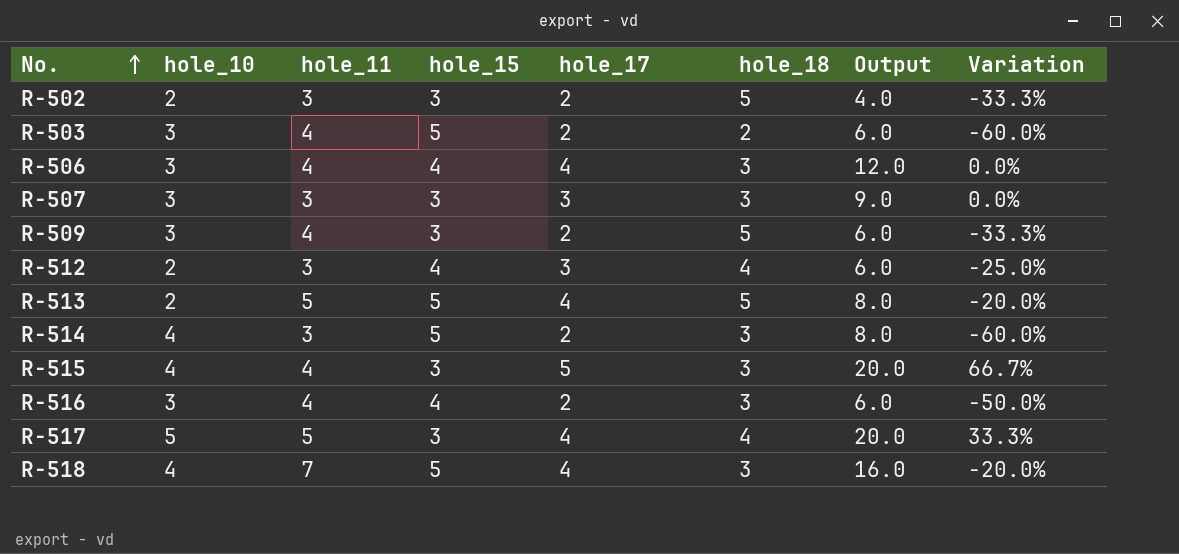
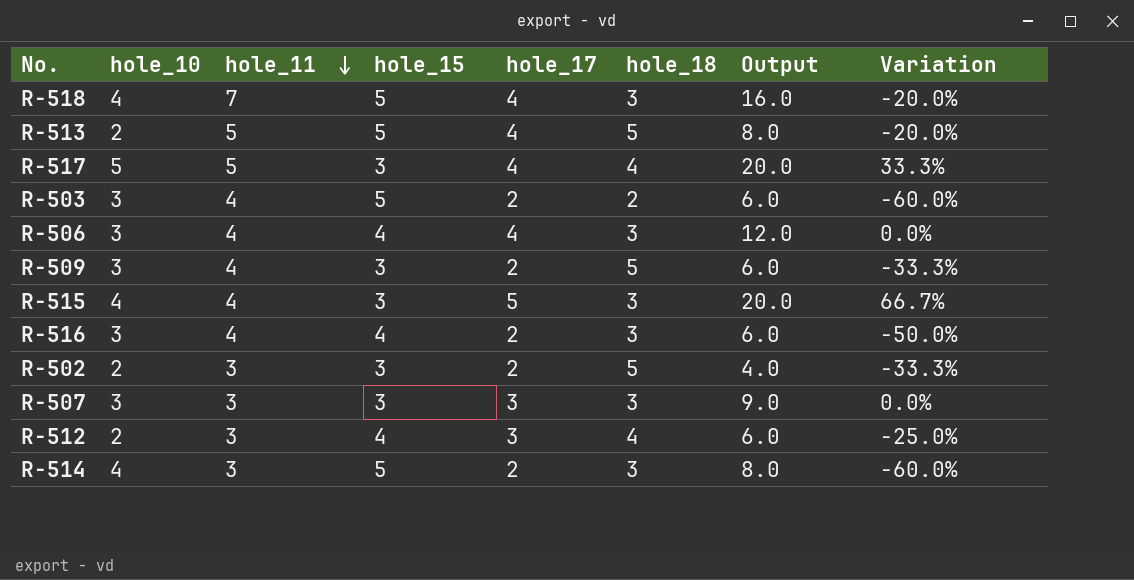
row order: No. ascending -> hole_11 descending

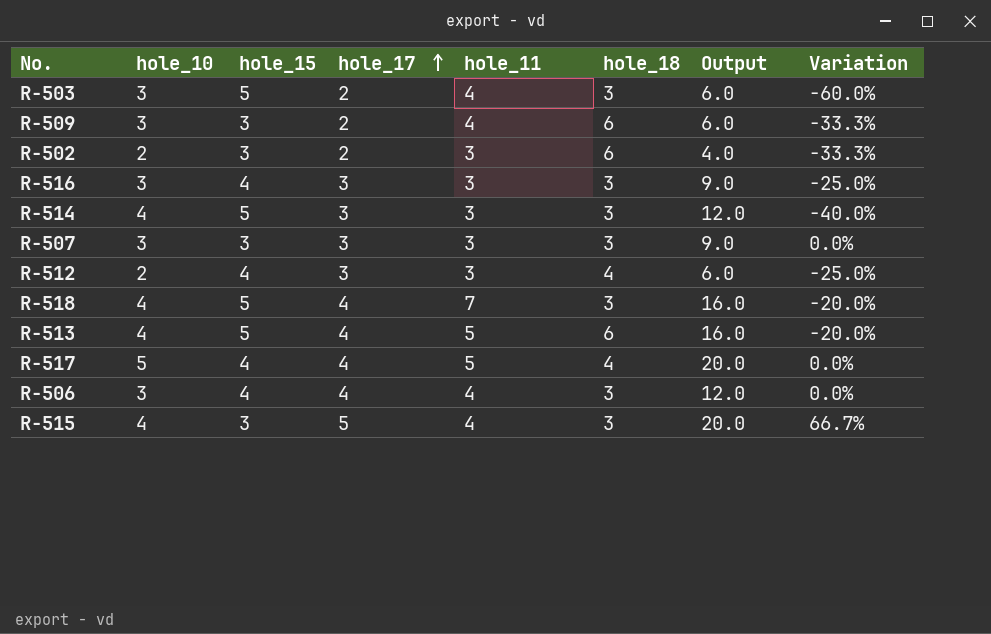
row order: hole_11 descending -> hole_17 ascending
column hole_11 | position: 3 -> 5
R-503 | hole_18: 2 -> 3
R-509 | hole_18: 5 -> 6
R-502 | hole_18: 5 -> 6
R-516 | hole_17: 2 -> 3
R-516 | hole_11: 4 -> 3
R-516 | Output: 6.0 -> 9.0
R-516 | Variation: -50.0% -> -25.0%
R-514 | hole_17: 2 -> 3
R-514 | Output: 8.0 -> 12.0
R-514 | Variation: -60.0% -> -40.0%
R-513 | hole_10: 2 -> 4
R-513 | hole_18: 5 -> 6
R-513 | Output: 8.0 -> 16.0
R-517 | hole_15: 3 -> 4
R-517 | Variation: 33.3% -> 0.0%

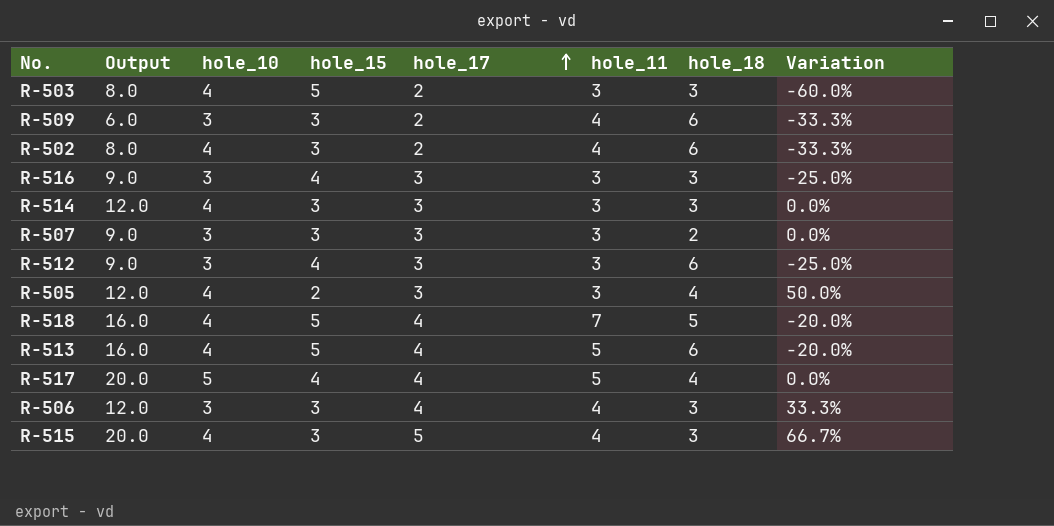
column Output | position: 7 -> 2
R-503 | Output: 6.0 -> 8.0
R-503 | hole_10: 3 -> 4
R-503 | hole_11: 4 -> 3
R-502 | Output: 4.0 -> 8.0
R-502 | hole_10: 2 -> 4
R-502 | hole_11: 3 -> 4
R-514 | hole_15: 5 -> 3
R-514 | Variation: -40.0% -> 0.0%
R-507 | hole_18: 3 -> 2
R-512 | Output: 6.0 -> 9.0
R-512 | hole_10: 2 -> 3
R-512 | hole_18: 4 -> 6
row R-505: none -> 12.0 | 4 | 2 | 3 | 3 | 4 | 50.0%
R-518 | hole_18: 3 -> 5
R-506 | hole_15: 4 -> 3
R-506 | Variation: 0.0% -> 33.3%

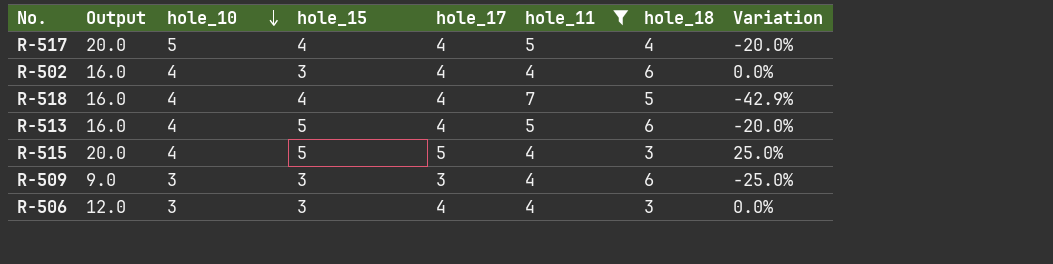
filter: none -> hole_11 != 3
row order: hole_17 ascending -> hole_10 descending
column Variation | formula: ([hole_17] - [hole_15]) / [hole_15] -> ([hole_17] - [hole_11]) / [hole_11]
R-502 | Output: 8.0 -> 16.0
R-502 | hole_17: 2 -> 4
R-518 | hole_15: 5 -> 4
R-515 | hole_15: 3 -> 5
R-509 | Output: 6.0 -> 9.0
R-509 | hole_17: 2 -> 3

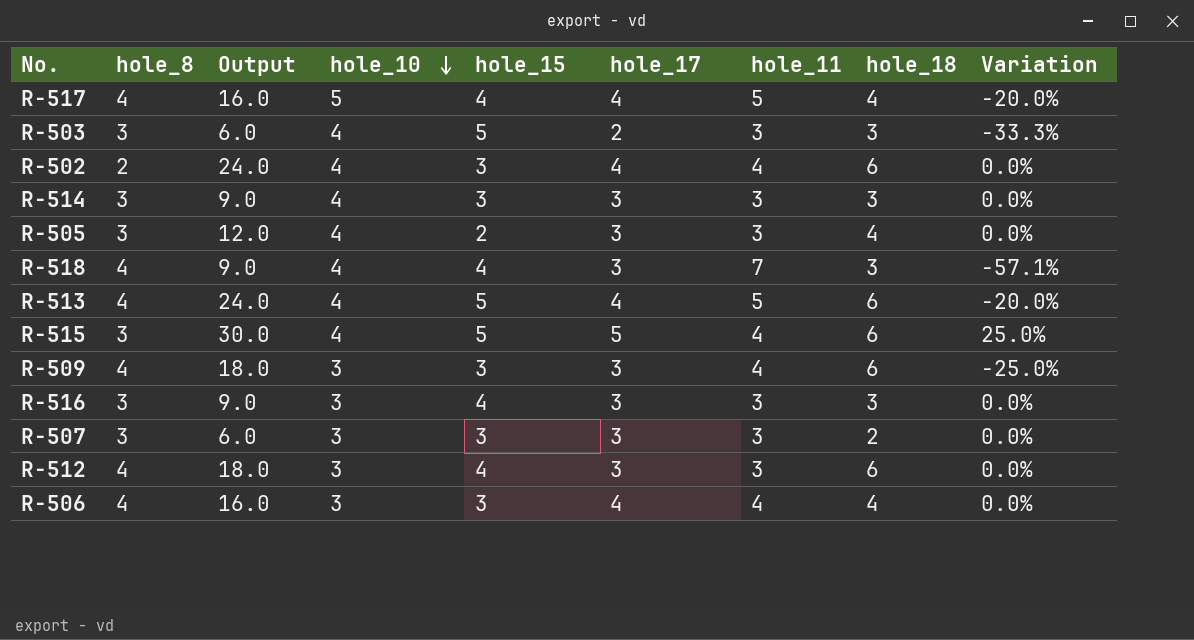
filter: hole_11 != 3 -> none
column hole_8 | position: none -> 2
column Output | formula: [hole_10] * [hole_17] -> [hole_17] * [hole_18]
R-518 | hole_17: 4 -> 3
R-518 | hole_18: 5 -> 3
R-518 | Variation: -42.9% -> -57.1%
R-515 | hole_18: 3 -> 6
R-506 | hole_18: 3 -> 4

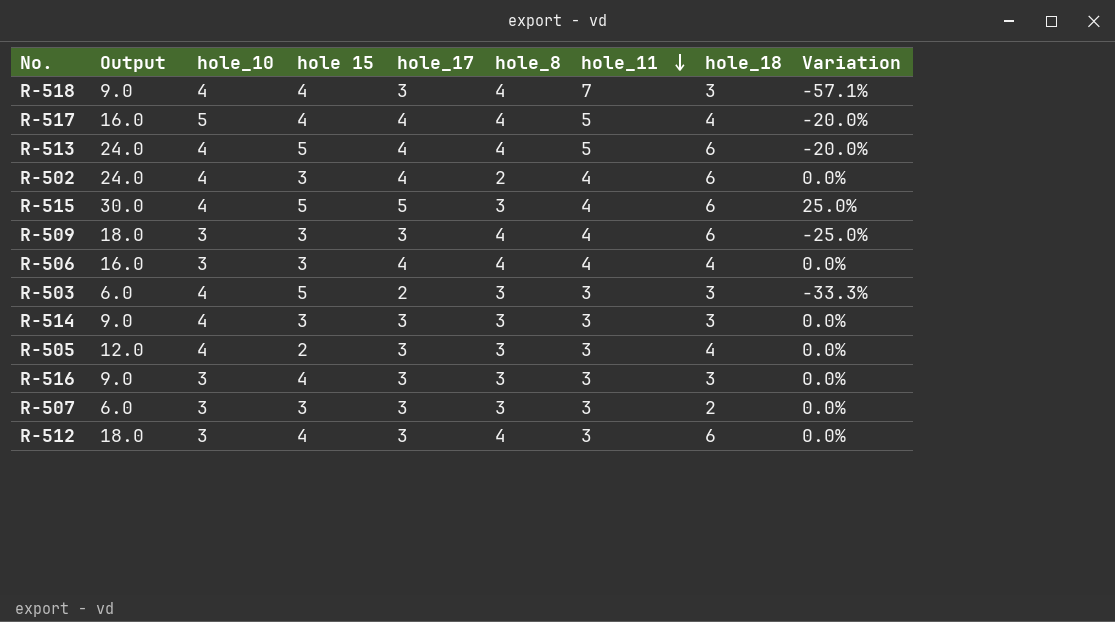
row order: hole_10 descending -> hole_11 descending
column name: hole_15 -> hole 15
column hole_8 | position: 2 -> 6

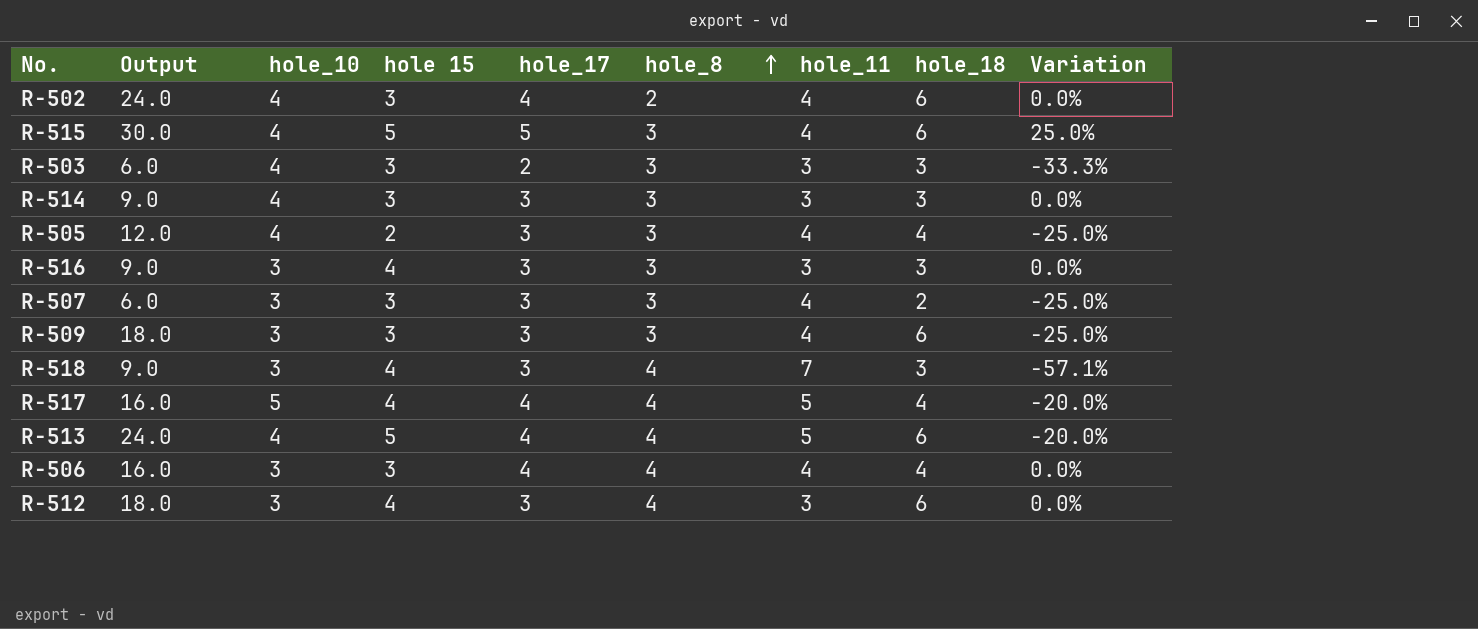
row order: hole_11 descending -> hole_8 ascending
R-503 | hole 15: 5 -> 3
R-505 | hole_11: 3 -> 4
R-505 | Variation: 0.0% -> -25.0%
R-507 | hole_11: 3 -> 4
R-507 | Variation: 0.0% -> -25.0%
R-509 | hole_8: 4 -> 3
R-518 | hole_10: 4 -> 3

